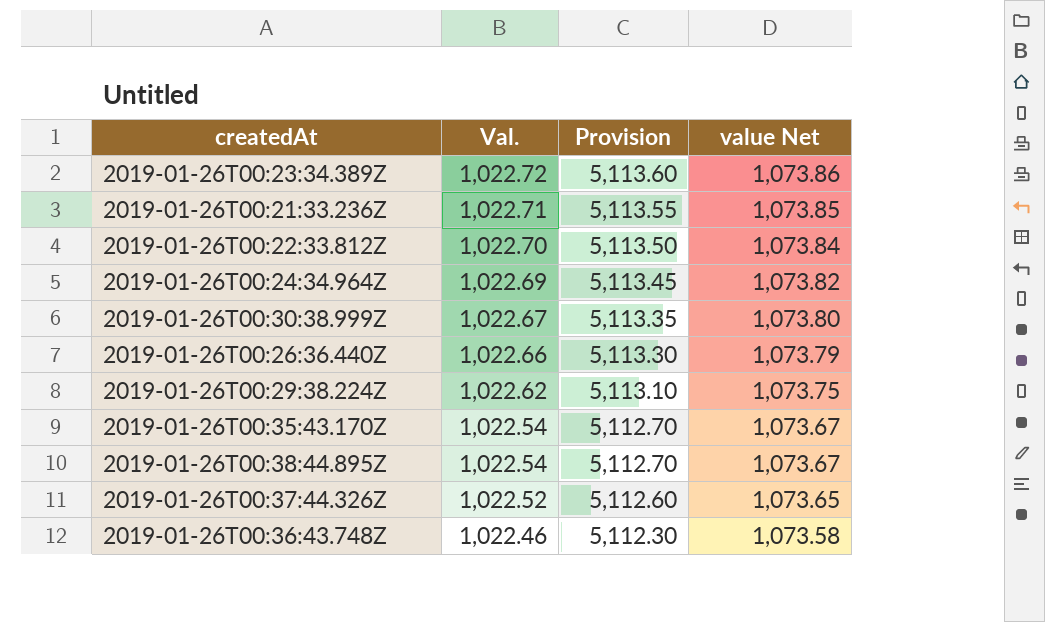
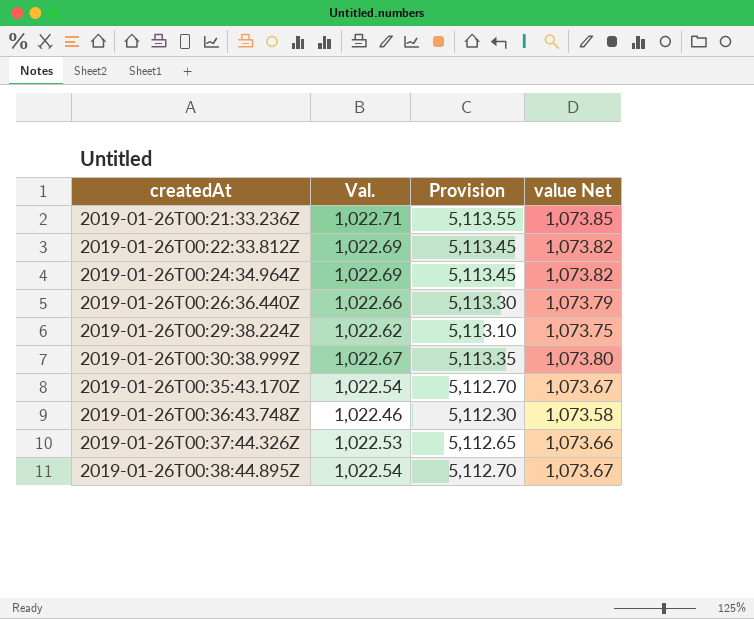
row order: Val. descending -> createdAt ascending
row 2019-01-26T00:23:34.389Z: 1,022.72 | 5,113.60 | 1,073.86 -> none
2019-01-26T00:22:33.812Z | Val.: 1,022.70 -> 1,022.69
2019-01-26T00:22:33.812Z | Provision: 5,113.50 -> 5,113.45
2019-01-26T00:22:33.812Z | value Net: 1,073.84 -> 1,073.82
2019-01-26T00:37:44.326Z | Val.: 1,022.52 -> 1,022.53
2019-01-26T00:37:44.326Z | Provision: 5,112.60 -> 5,112.65
2019-01-26T00:37:44.326Z | value Net: 1,073.65 -> 1,073.66

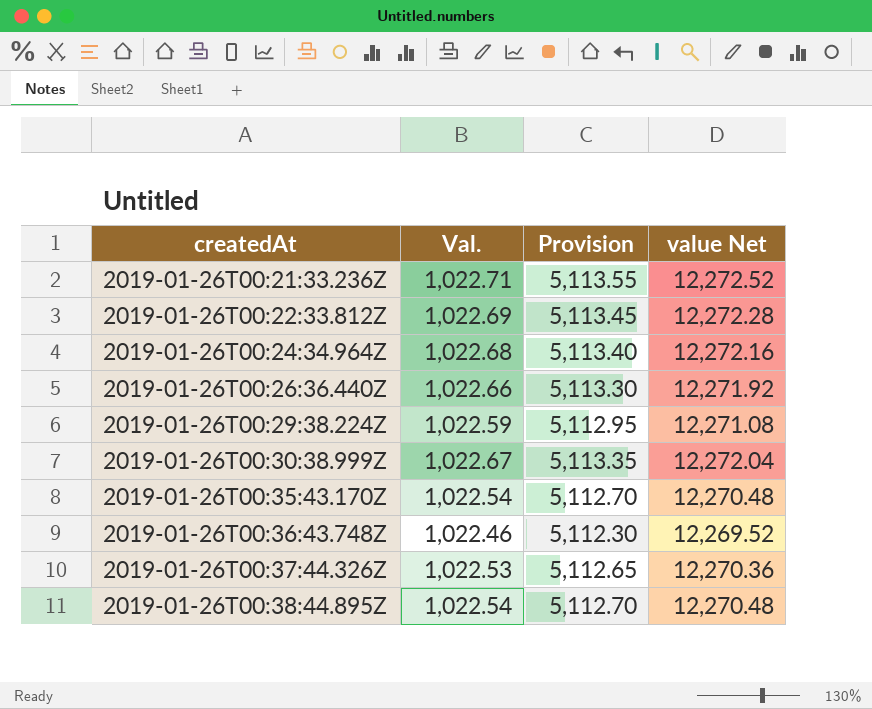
column value Net | formula: [Val.] * 1.05 -> [Val.] * 12
2019-01-26T00:24:34.964Z | Val.: 1,022.69 -> 1,022.68
2019-01-26T00:24:34.964Z | Provision: 5,113.45 -> 5,113.40
2019-01-26T00:29:38.224Z | Val.: 1,022.62 -> 1,022.59
2019-01-26T00:29:38.224Z | Provision: 5,113.10 -> 5,112.95

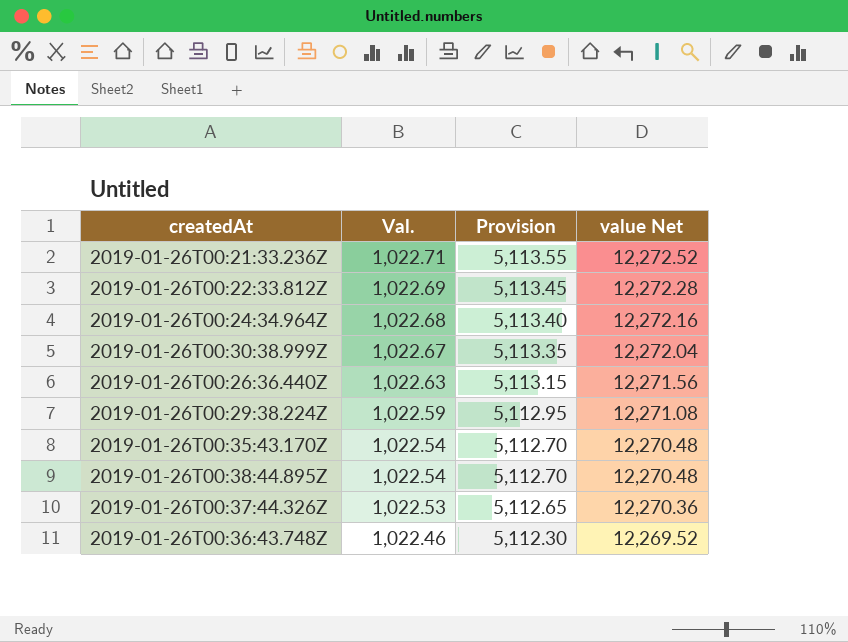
row order: createdAt ascending -> Val. descending
2019-01-26T00:26:36.440Z | Val.: 1,022.66 -> 1,022.63
2019-01-26T00:26:36.440Z | Provision: 5,113.30 -> 5,113.15
2019-01-26T00:26:36.440Z | value Net: 12,271.92 -> 12,271.56

